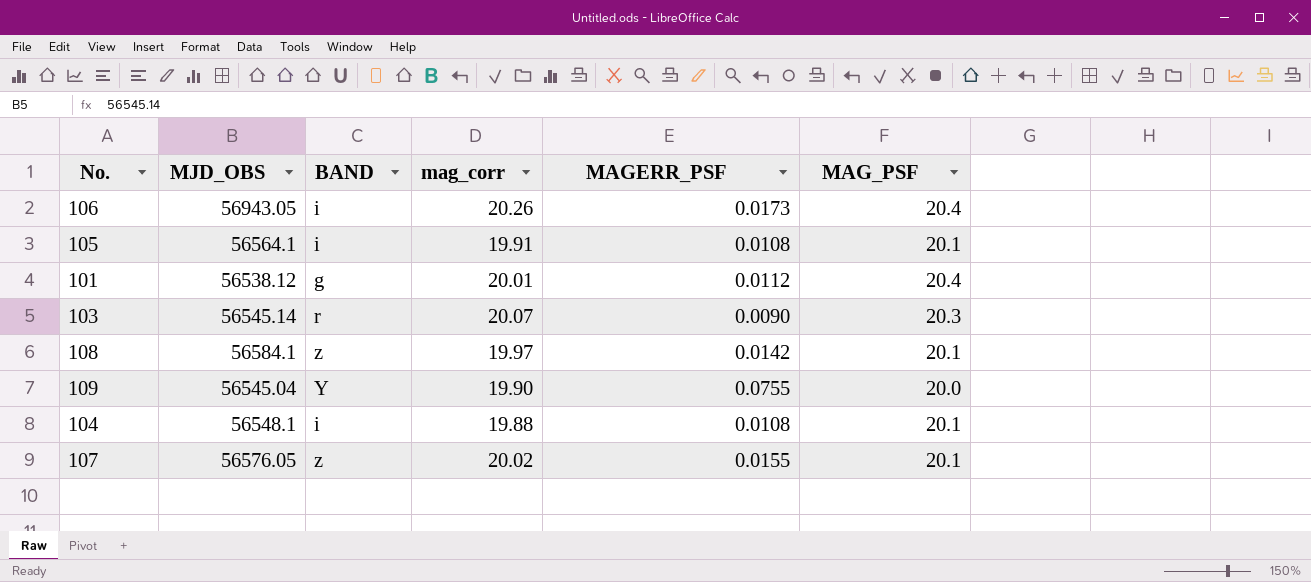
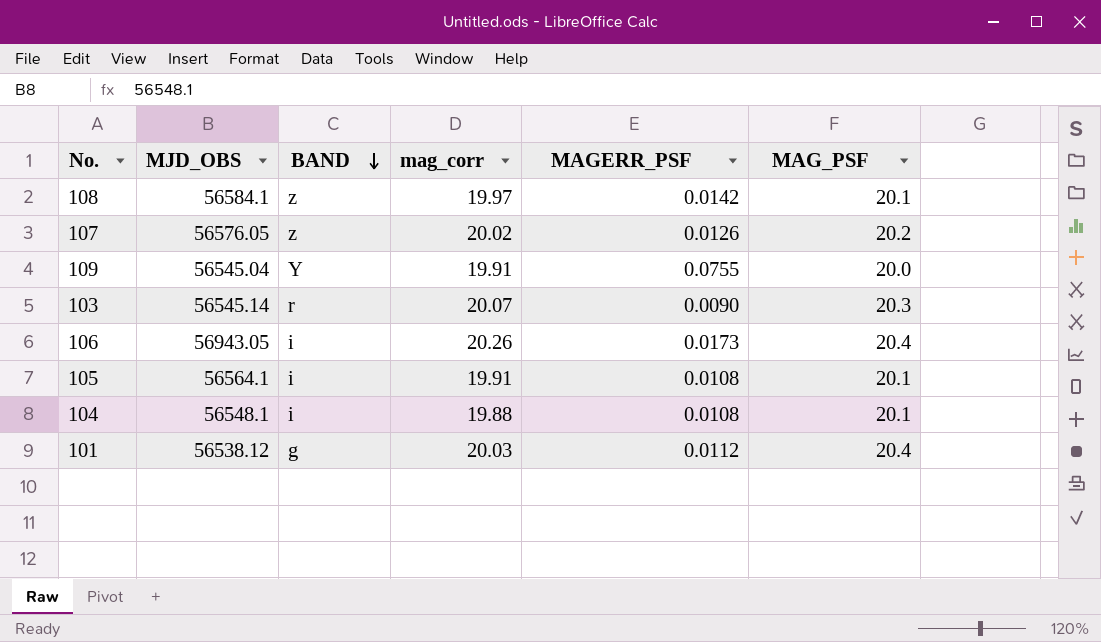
row order: none -> BAND descending
107 | MAGERR_PSF: 0.0155 -> 0.0126
107 | MAG_PSF: 20.1 -> 20.2
109 | mag_corr: 19.90 -> 19.91
101 | mag_corr: 20.01 -> 20.03

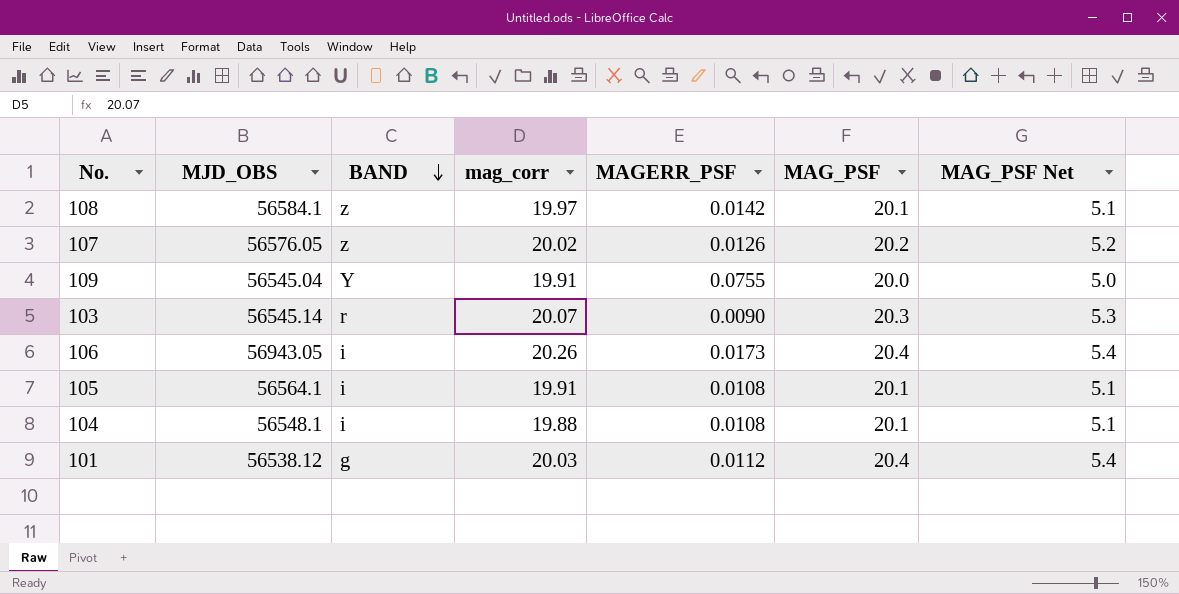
column MAG_PSF Net | formula: none -> [MAG_PSF] - 15

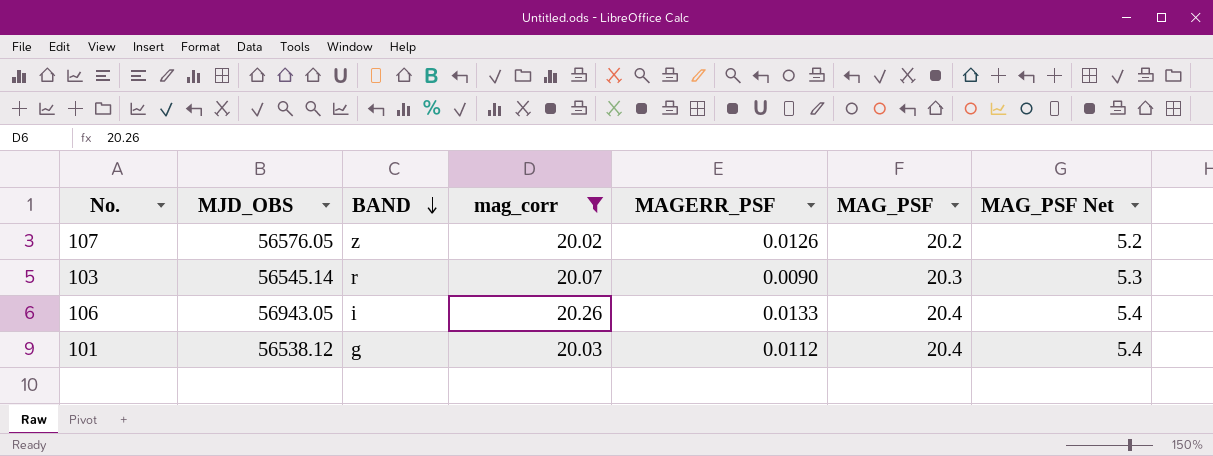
filter: none -> mag_corr >= 20.02
106 | MAGERR_PSF: 0.0173 -> 0.0133

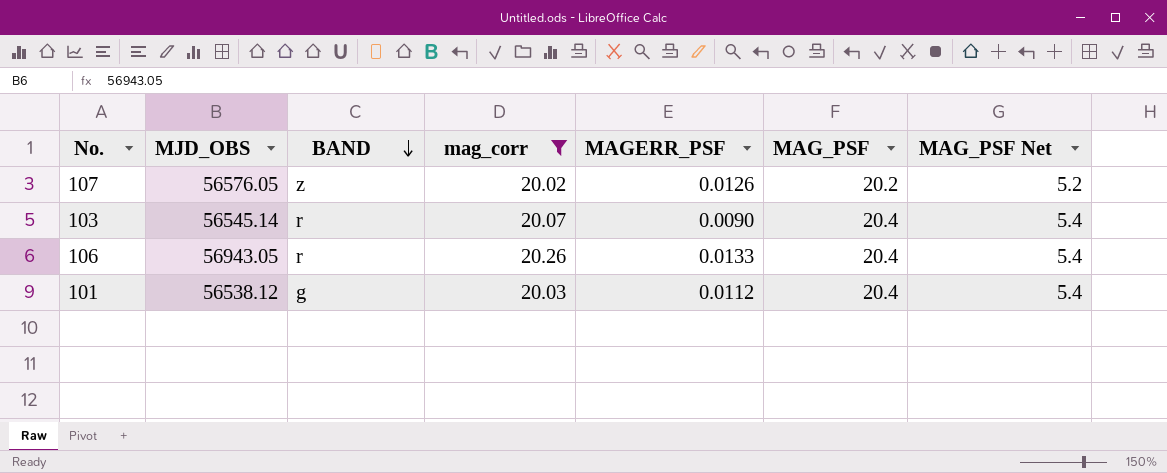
103 | MAG_PSF: 20.3 -> 20.4
103 | MAG_PSF Net: 5.3 -> 5.4
106 | BAND: i -> r

